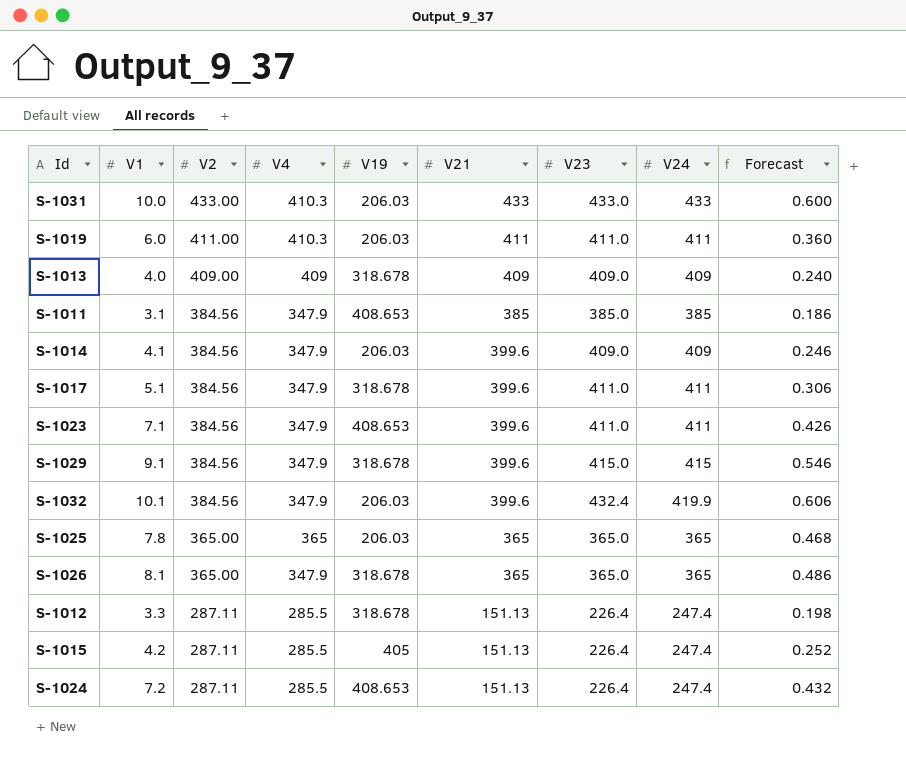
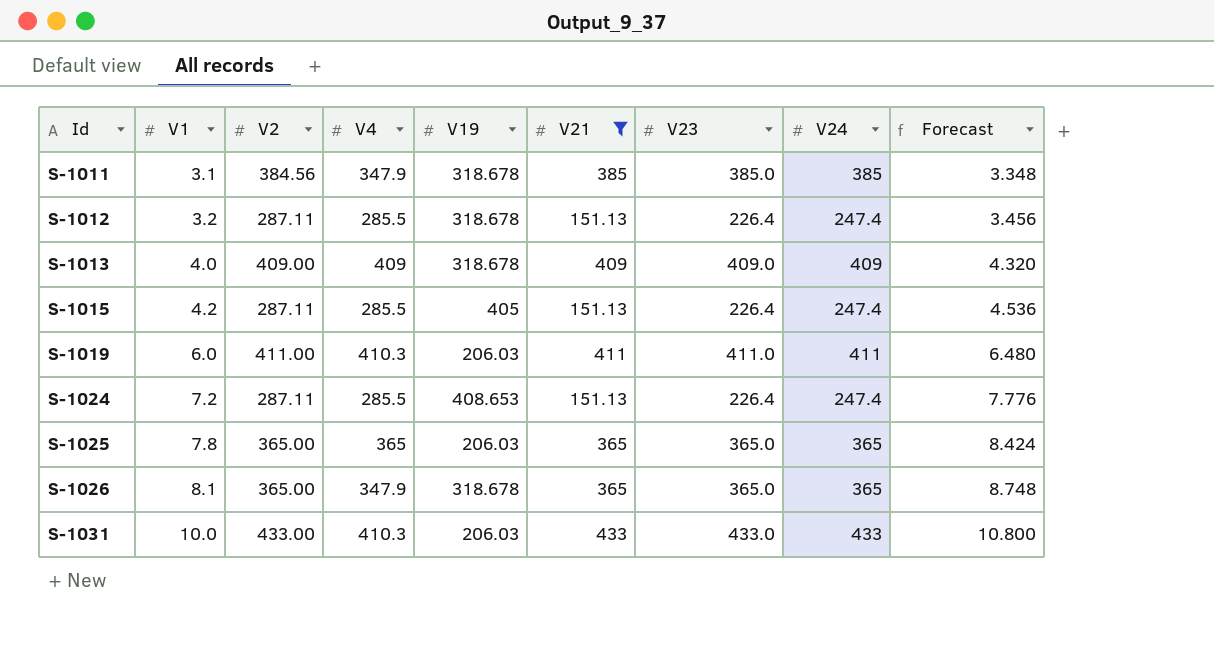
filter: none -> V21 != 399.6
row order: V2 descending -> Id ascending
column Forecast | formula: [V1] * 0.06 -> [V1] * 1.08
S-1011 | V19: 408.653 -> 318.678
S-1012 | V1: 3.3 -> 3.2

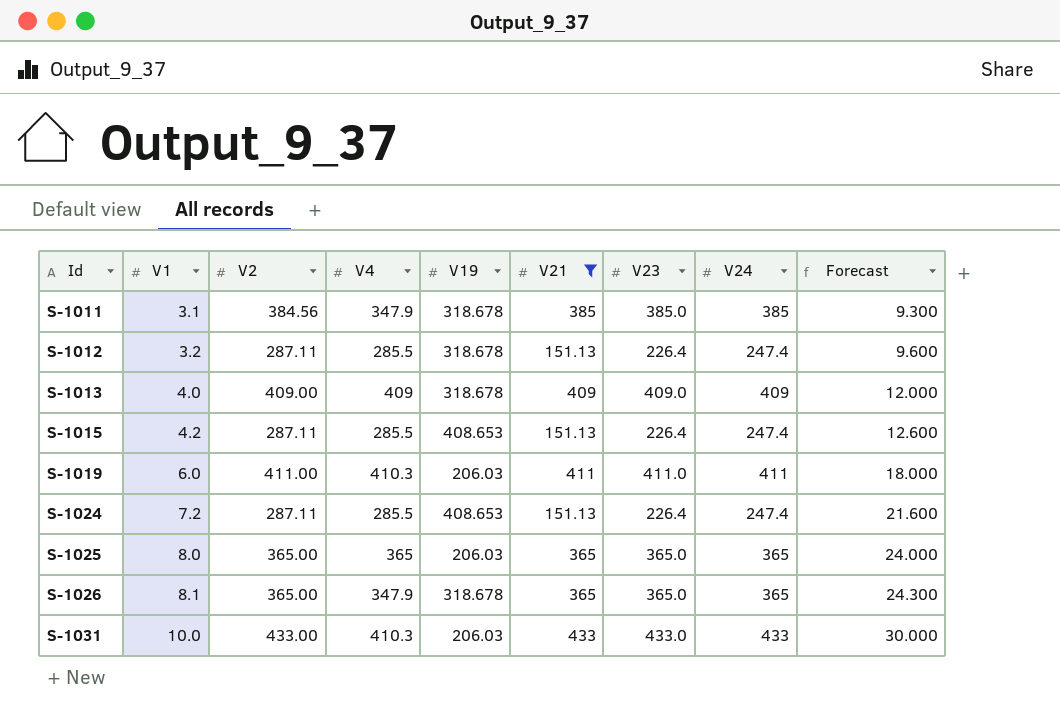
column Forecast | formula: [V1] * 1.08 -> [V1] * 3
S-1015 | V19: 405 -> 408.653
S-1025 | V1: 7.8 -> 8.0

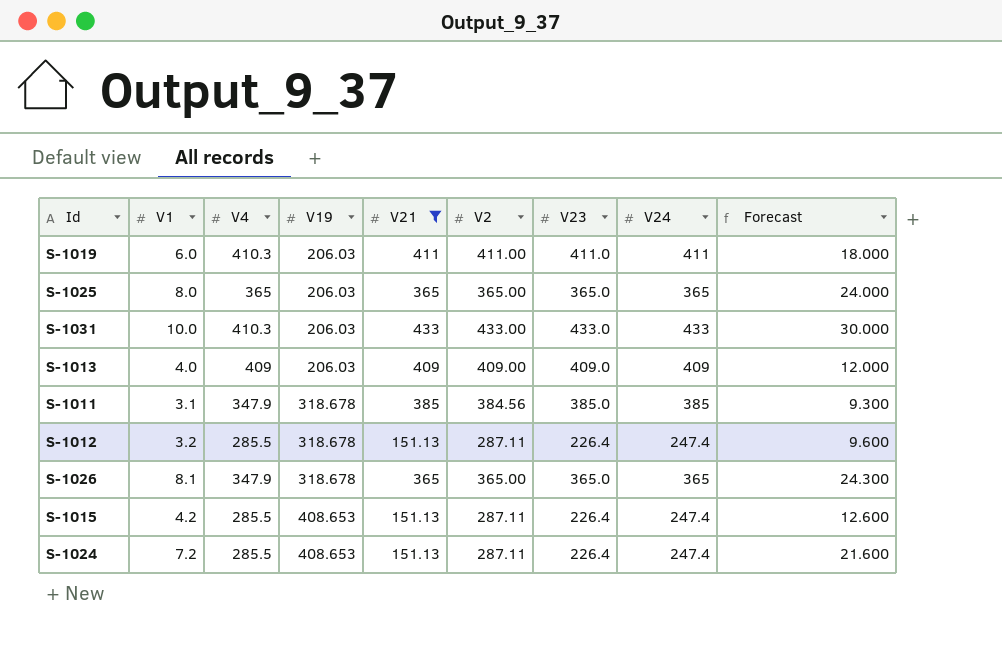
row order: Id ascending -> V19 ascending
column V2 | position: 3 -> 6
S-1013 | V19: 318.678 -> 206.03

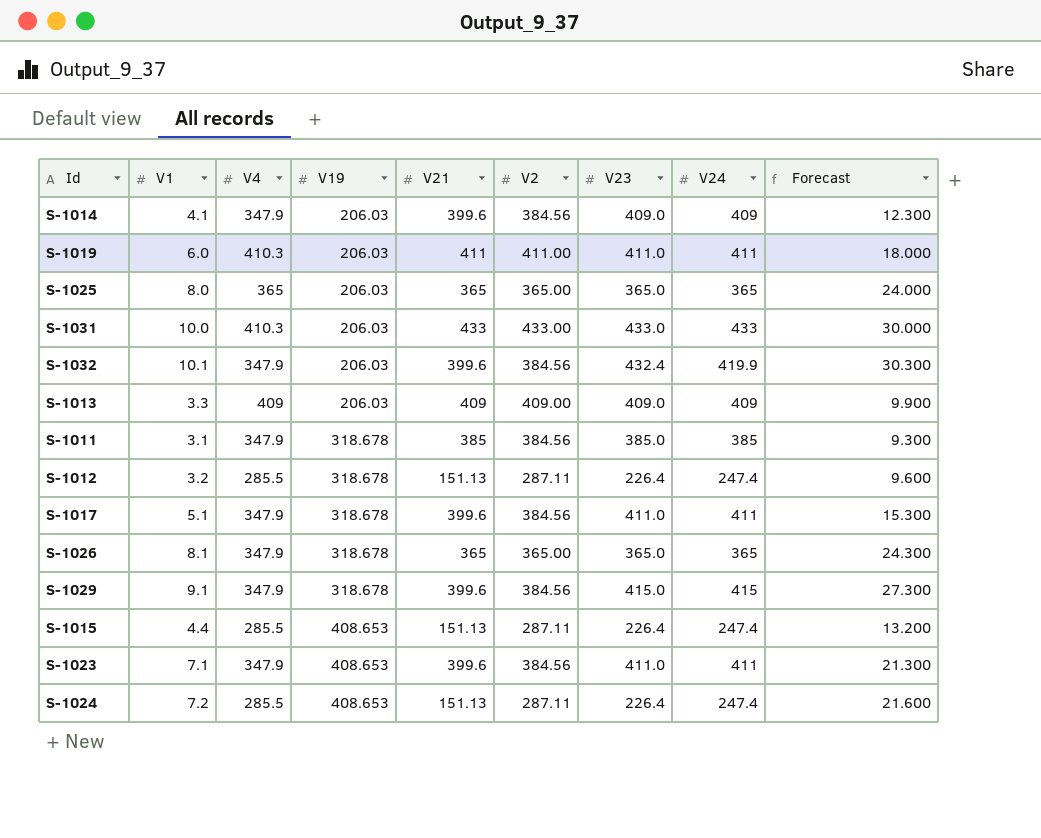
filter: V21 != 399.6 -> none
S-1013 | V1: 4.0 -> 3.3
S-1013 | Forecast: 12.000 -> 9.900
S-1015 | V1: 4.2 -> 4.4
S-1015 | Forecast: 12.600 -> 13.200

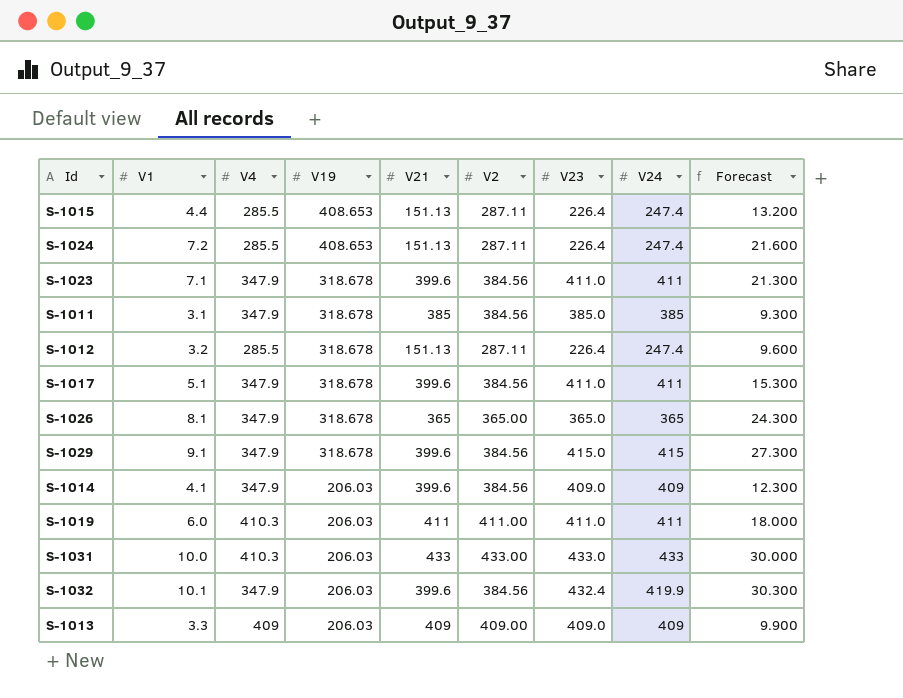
row order: V19 ascending -> V19 descending
row S-1025: 8.0 | 365 | 206.03 | 365 | 365.00 | 365.0 | 365 | 24.000 -> none
S-1023 | V19: 408.653 -> 318.678

